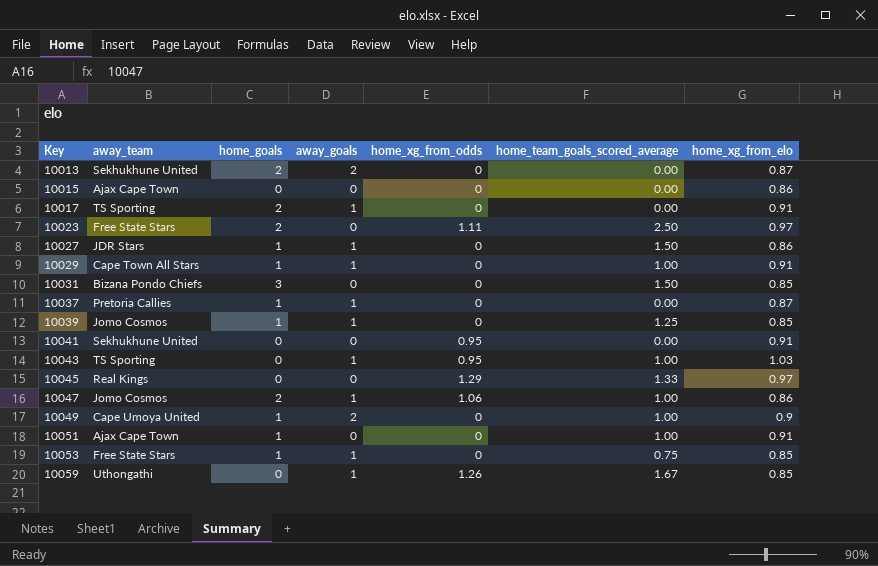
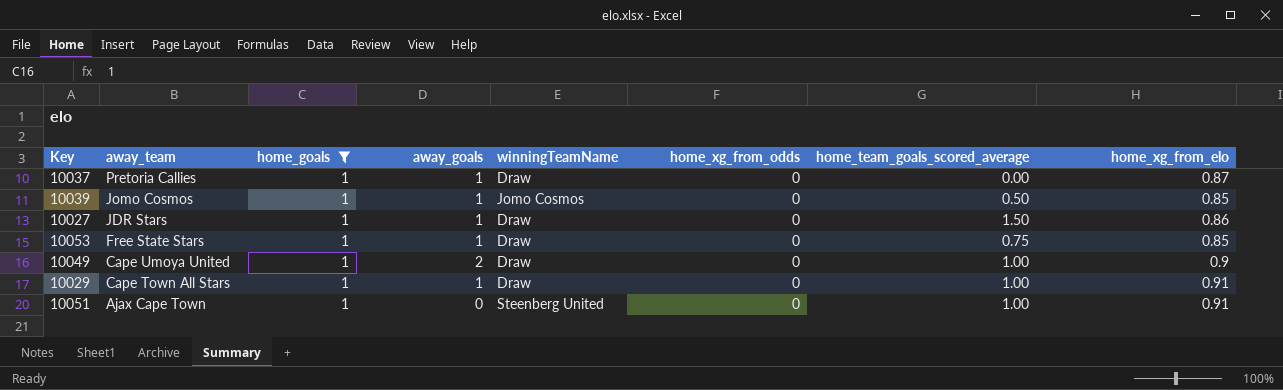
filter: none -> home_goals = 1
row order: Key ascending -> away_team descending
column winningTeamName | position: none -> 5
10039 | home_team_goals_scored_average: 1.25 -> 0.50

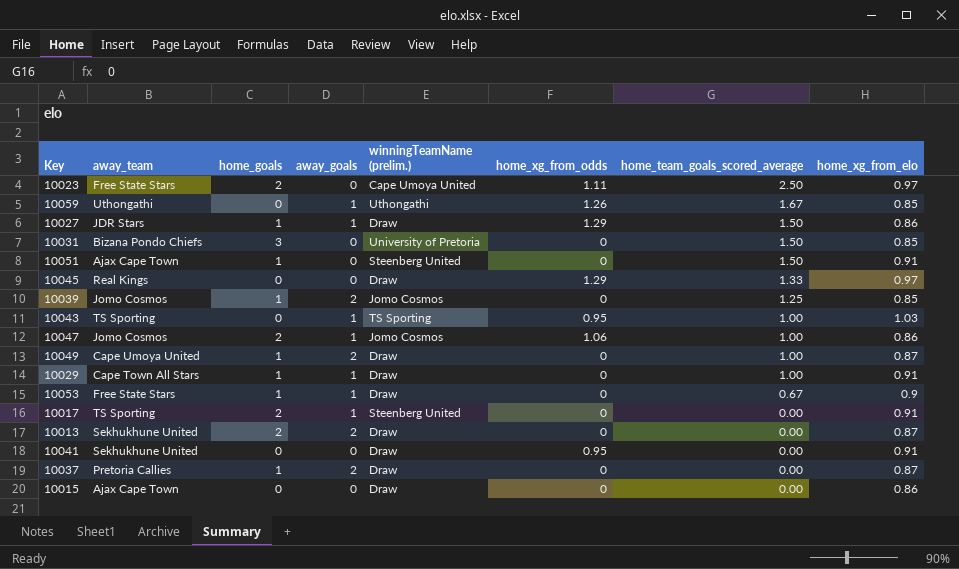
filter: home_goals = 1 -> none
row order: away_team descending -> home_team_goals_scored_average descending
column name: winningTeamName -> winningTeamName (prelim.)
10027 | home_xg_from_odds: 0 -> 1.29
10051 | home_team_goals_scored_average: 1.00 -> 1.50
10039 | away_goals: 1 -> 2
10039 | home_team_goals_scored_average: 0.50 -> 1.25
10049 | home_xg_from_elo: 0.9 -> 0.87
10053 | home_team_goals_scored_average: 0.75 -> 0.67
10053 | home_xg_from_elo: 0.85 -> 0.9
10037 | away_goals: 1 -> 2

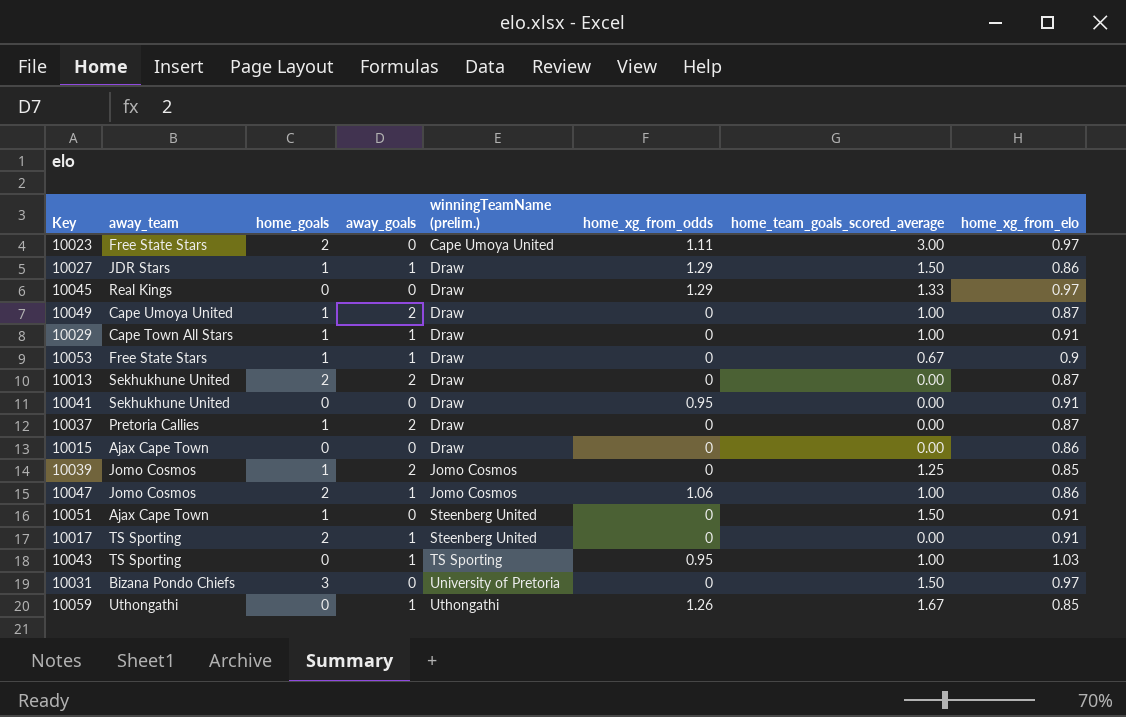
row order: home_team_goals_scored_average descending -> winningTeamName (prelim.) ascending
10023 | home_team_goals_scored_average: 2.50 -> 3.00
10031 | home_xg_from_elo: 0.85 -> 0.97

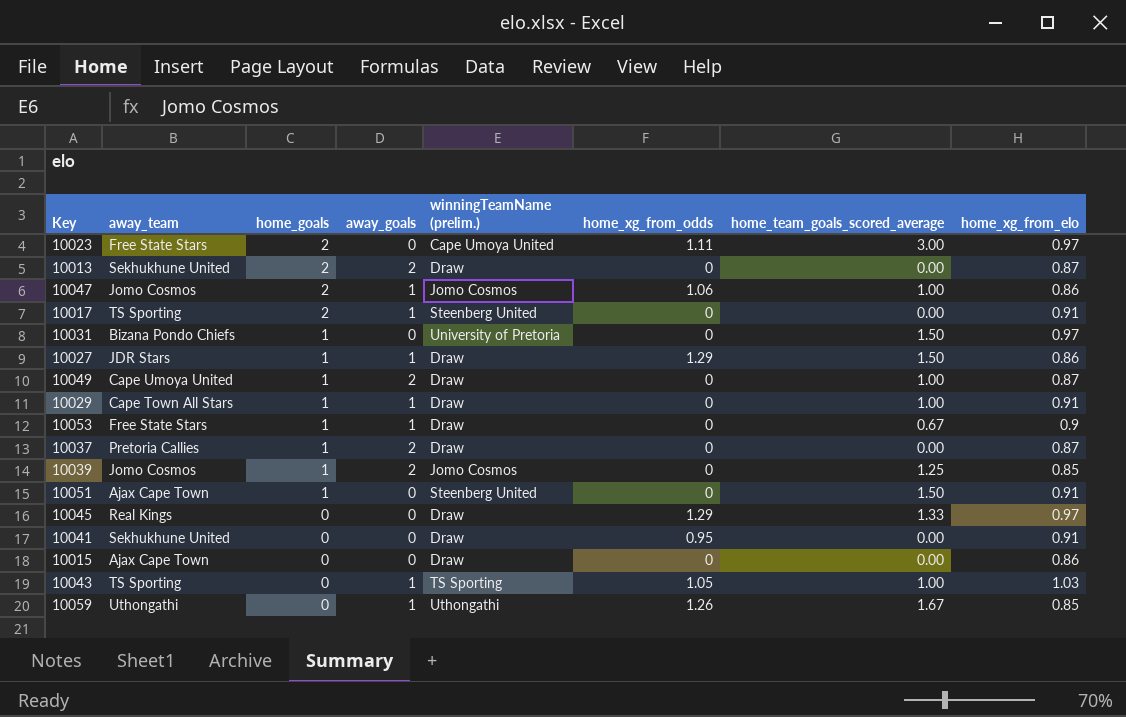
row order: winningTeamName (prelim.) ascending -> home_goals descending
10031 | home_goals: 3 -> 1
10043 | home_xg_from_odds: 0.95 -> 1.05

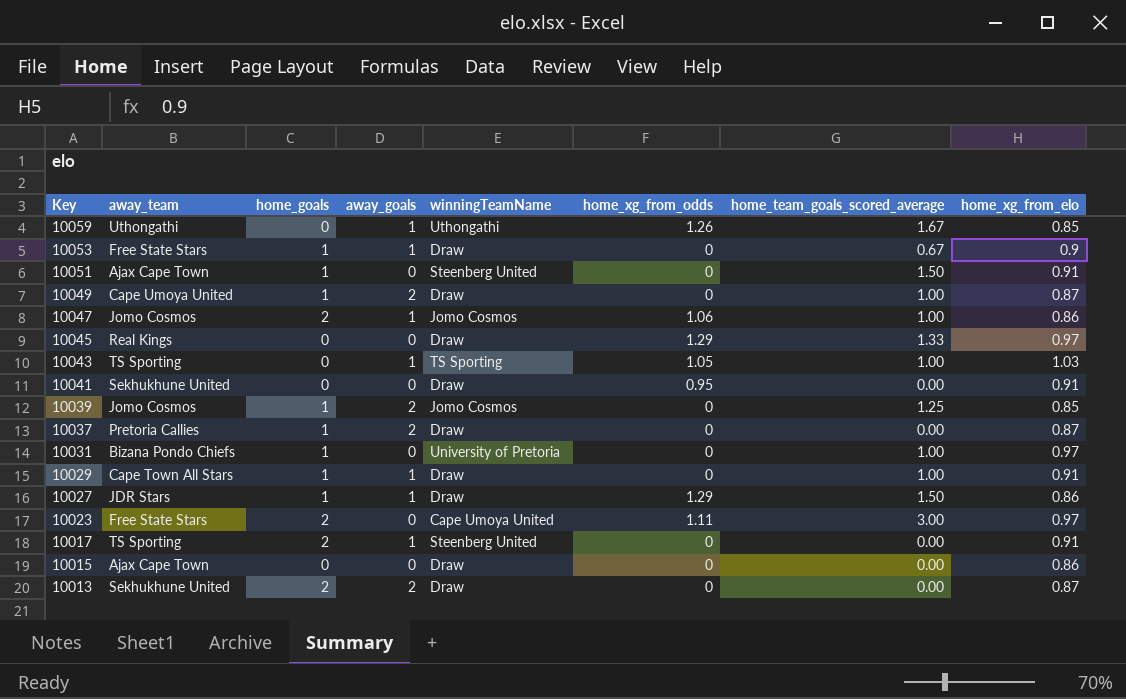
row order: home_goals descending -> Key descending
column name: winningTeamName (prelim.) -> winningTeamName
10031 | home_team_goals_scored_average: 1.50 -> 1.00

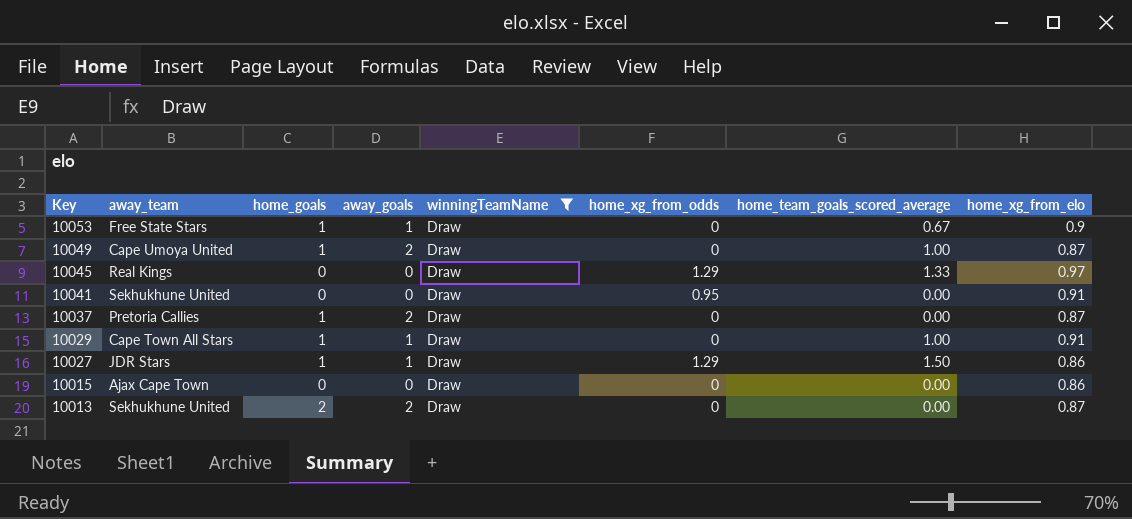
filter: none -> winningTeamName = Draw

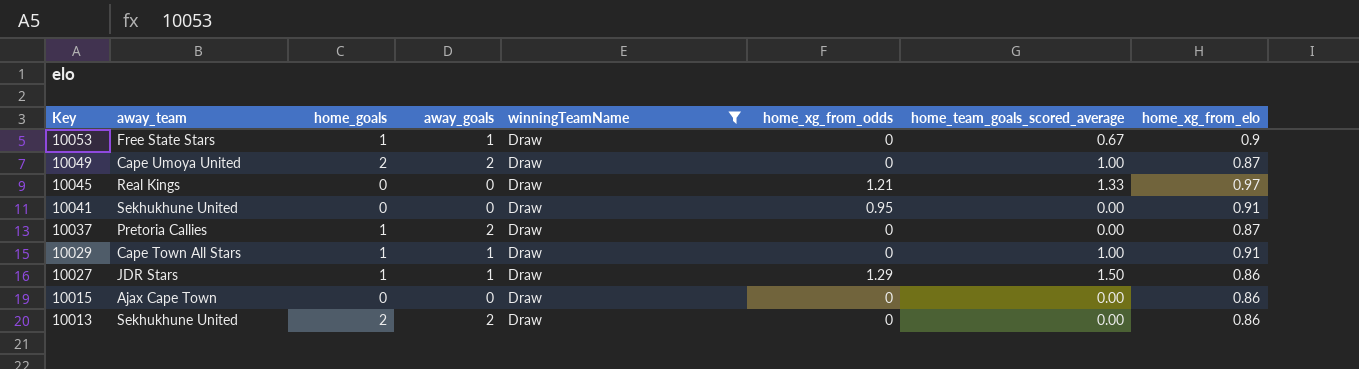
10049 | home_goals: 1 -> 2
10045 | home_xg_from_odds: 1.29 -> 1.21
10013 | home_xg_from_elo: 0.87 -> 0.86

